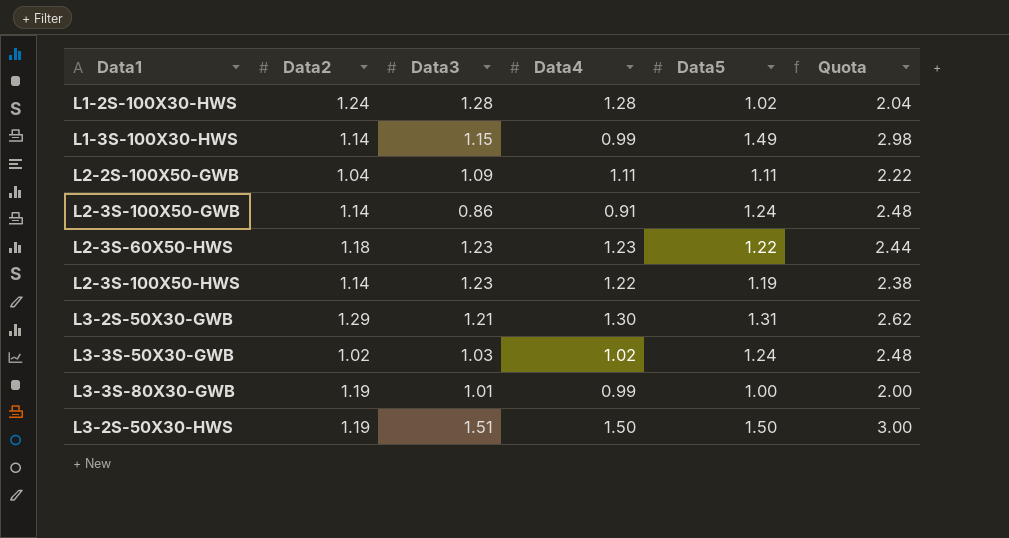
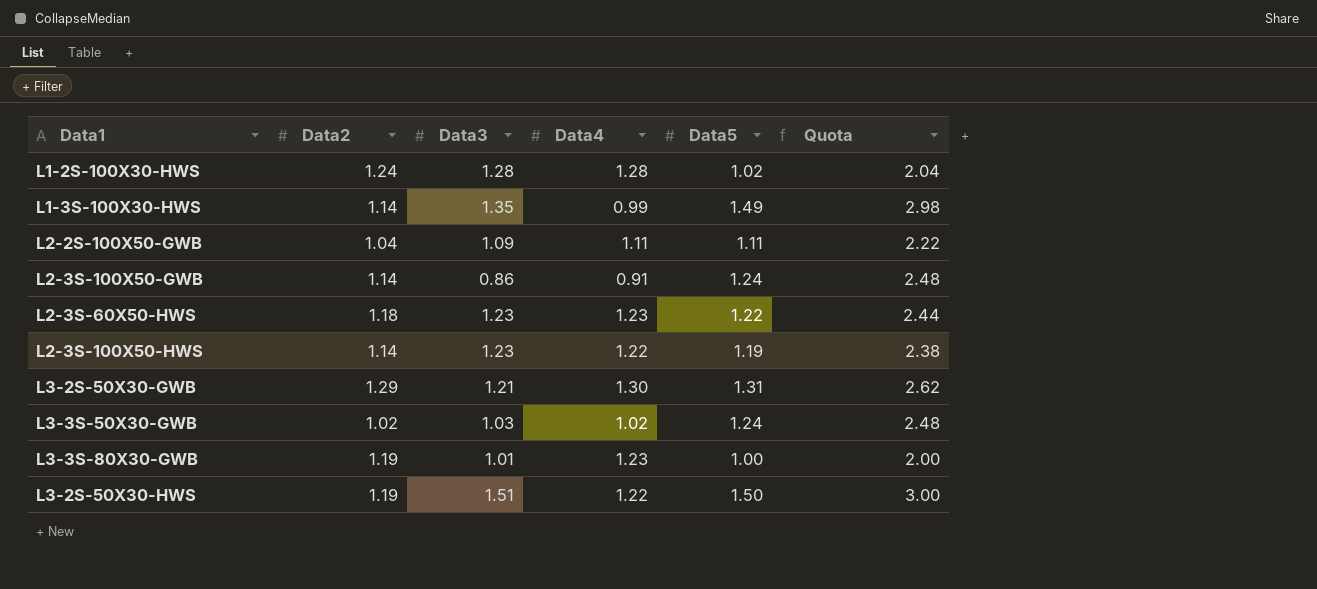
L1-3S-100X30-HWS | Data3: 1.15 -> 1.35
L3-3S-80X30-GWB | Data4: 0.99 -> 1.23
L3-2S-50X30-HWS | Data4: 1.50 -> 1.22

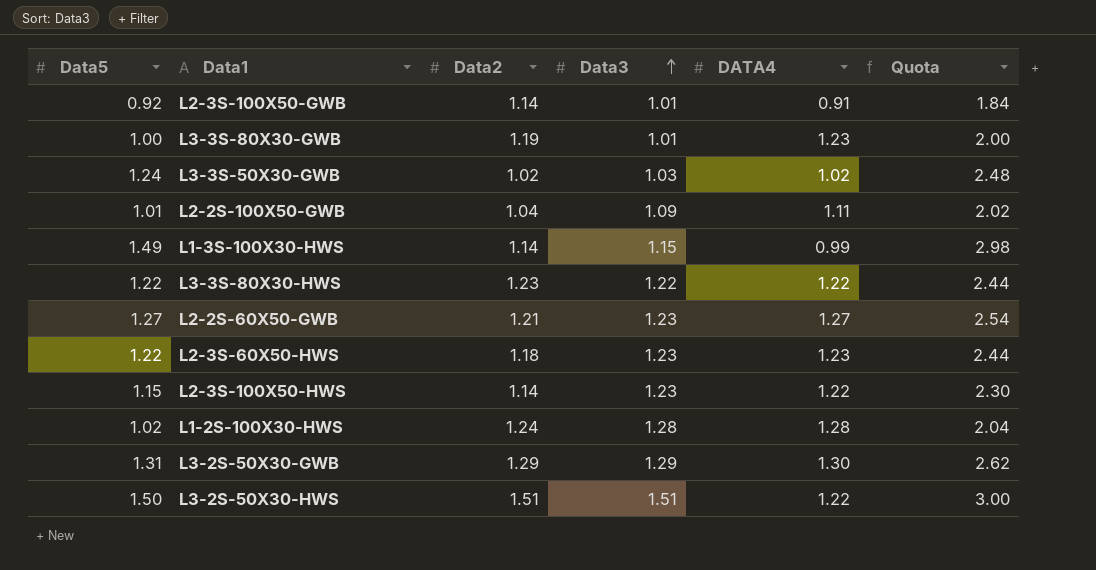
row order: none -> Data3 ascending
column Data5 | position: 5 -> 1
column name: Data4 -> DATA4
L2-3S-100X50-GWB | Data5: 1.24 -> 0.92
L2-3S-100X50-GWB | Data3: 0.86 -> 1.01
L2-3S-100X50-GWB | Quota: 2.48 -> 1.84
L2-2S-100X50-GWB | Data5: 1.11 -> 1.01
L2-2S-100X50-GWB | Quota: 2.22 -> 2.02
L1-3S-100X30-HWS | Data3: 1.35 -> 1.15
row L3-3S-80X30-HWS: none -> 1.22 | 1.23 | 1.22 | 1.22 | 2.44
row L2-2S-60X50-GWB: none -> 1.27 | 1.21 | 1.23 | 1.27 | 2.54
L2-3S-100X50-HWS | Data5: 1.19 -> 1.15
L2-3S-100X50-HWS | Quota: 2.38 -> 2.30
L3-2S-50X30-GWB | Data3: 1.21 -> 1.29
L3-2S-50X30-HWS | Data2: 1.19 -> 1.51

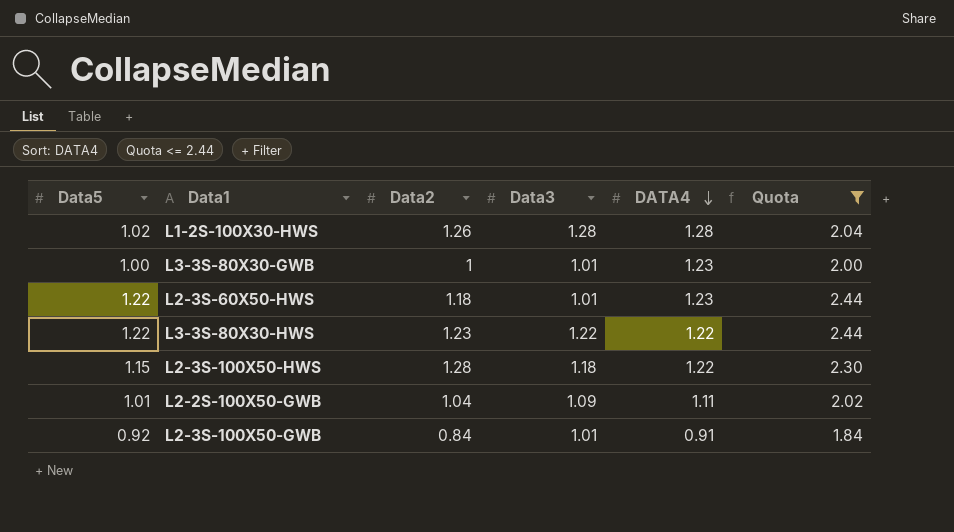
filter: none -> Quota <= 2.44
row order: Data3 ascending -> DATA4 descending
L1-2S-100X30-HWS | Data2: 1.24 -> 1.26
L3-3S-80X30-GWB | Data2: 1.19 -> 1
L2-3S-60X50-HWS | Data3: 1.23 -> 1.01
L2-3S-100X50-HWS | Data2: 1.14 -> 1.28
L2-3S-100X50-HWS | Data3: 1.23 -> 1.18
L2-3S-100X50-GWB | Data2: 1.14 -> 0.84

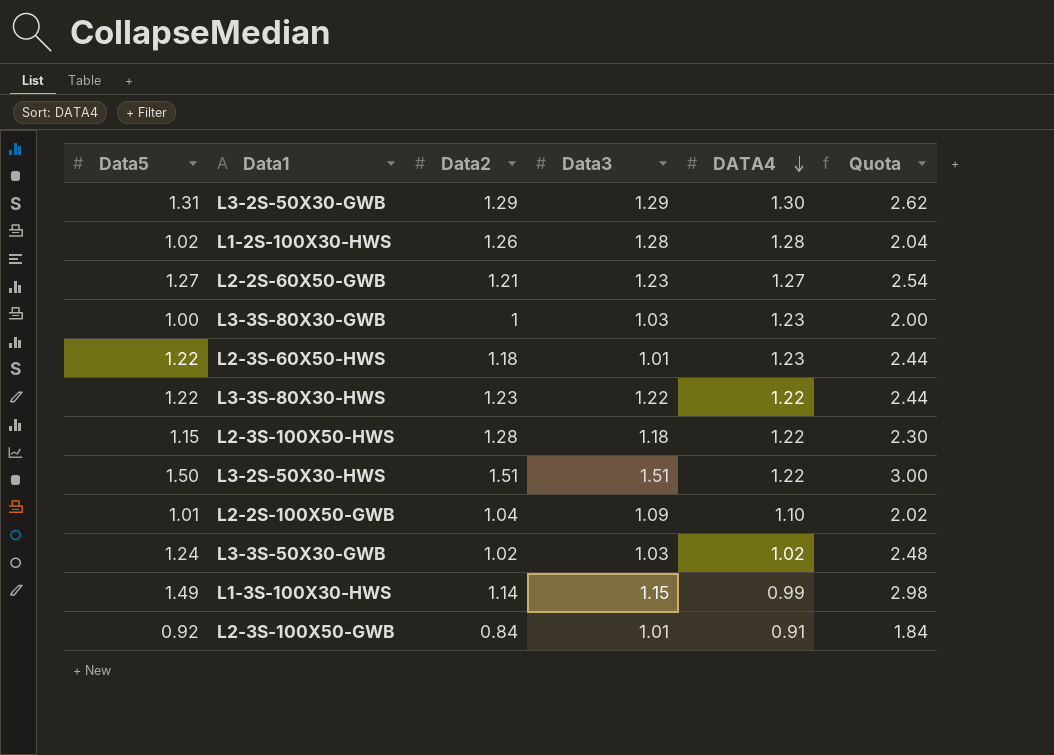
filter: Quota <= 2.44 -> none
L3-3S-80X30-GWB | Data3: 1.01 -> 1.03
L2-2S-100X50-GWB | DATA4: 1.11 -> 1.10

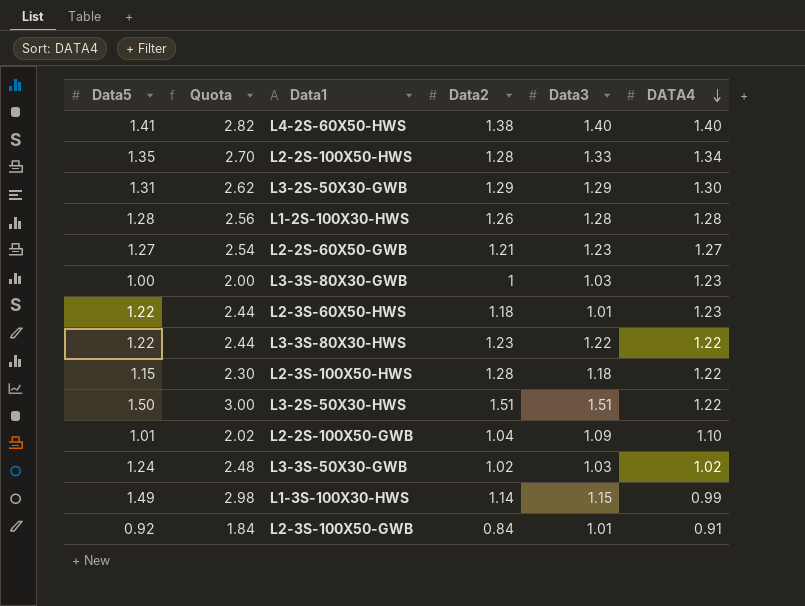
column Quota | position: 6 -> 2
row L4-2S-60X50-HWS: none -> 1.41 | 2.82 | 1.38 | 1.40 | 1.40
row L2-2S-100X50-HWS: none -> 1.35 | 2.70 | 1.28 | 1.33 | 1.34
L1-2S-100X30-HWS | Data5: 1.02 -> 1.28
L1-2S-100X30-HWS | Quota: 2.04 -> 2.56

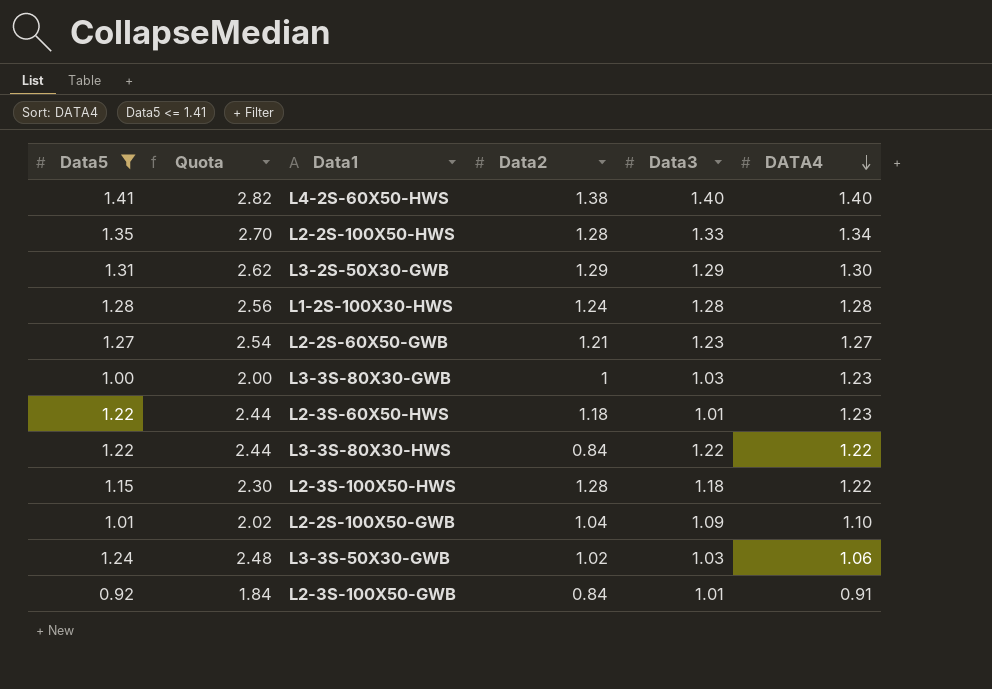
filter: none -> Data5 <= 1.41
L1-2S-100X30-HWS | Data2: 1.26 -> 1.24
L3-3S-80X30-HWS | Data2: 1.23 -> 0.84
L3-3S-50X30-GWB | DATA4: 1.02 -> 1.06

